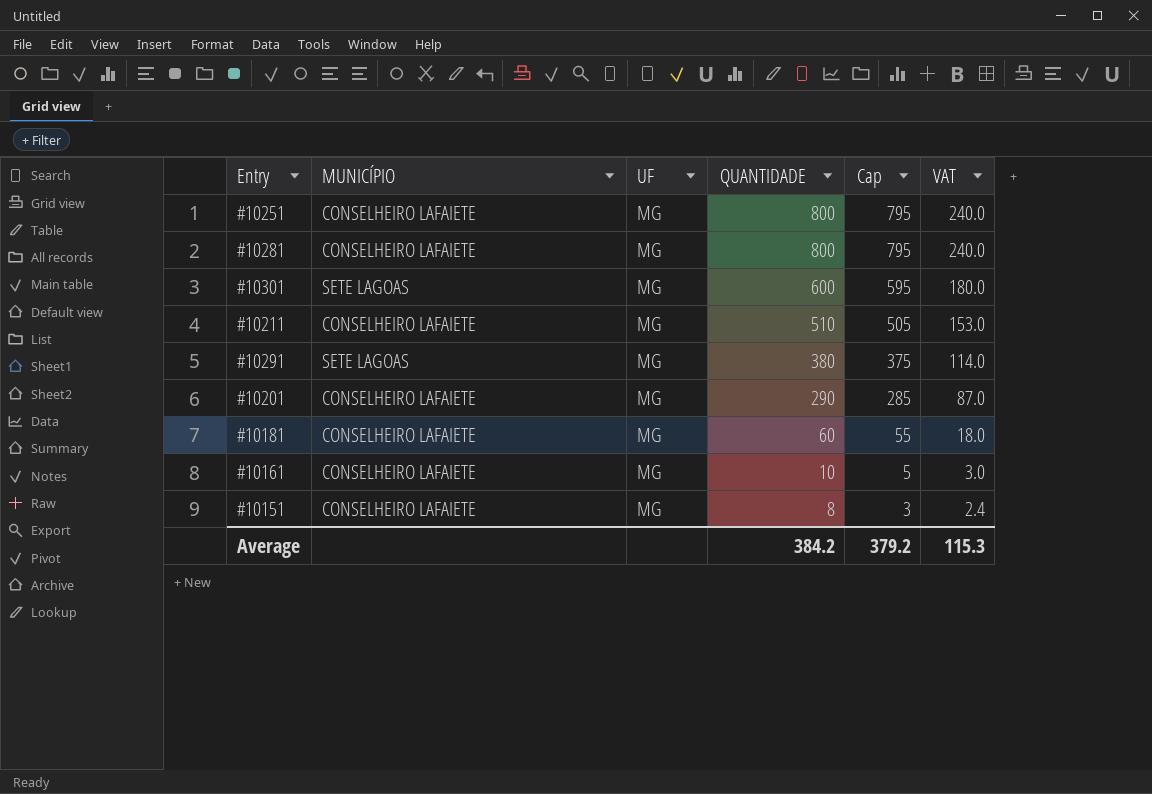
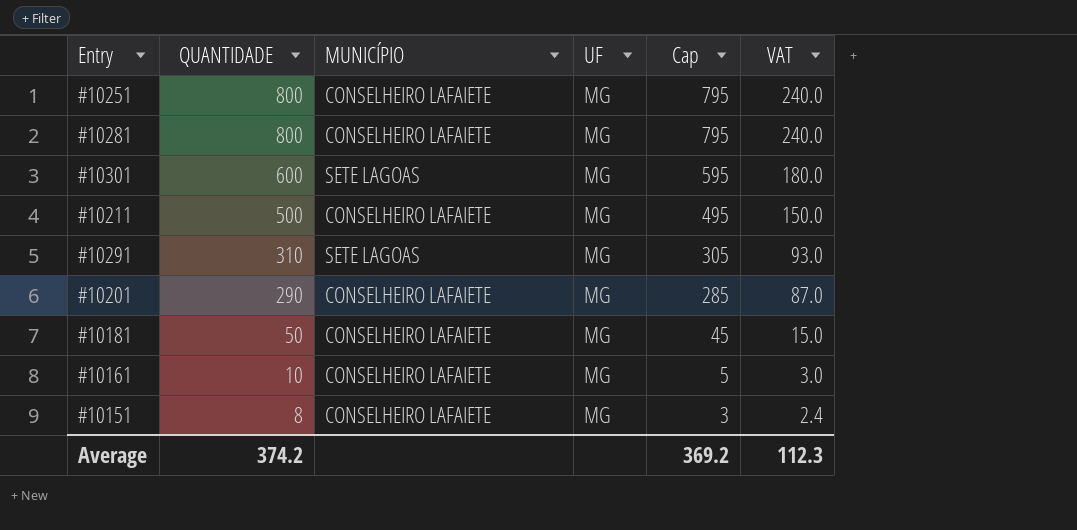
column QUANTIDADE | position: 4 -> 2
#10211 | QUANTIDADE: 510 -> 500
#10211 | Cap: 505 -> 495
#10211 | VAT: 153.0 -> 150.0
#10291 | QUANTIDADE: 380 -> 310
#10291 | Cap: 375 -> 305
#10291 | VAT: 114.0 -> 93.0
#10181 | QUANTIDADE: 60 -> 50
#10181 | Cap: 55 -> 45
#10181 | VAT: 18.0 -> 15.0
Average | QUANTIDADE: 384.2 -> 374.2
Average | Cap: 379.2 -> 369.2
Average | VAT: 115.3 -> 112.3

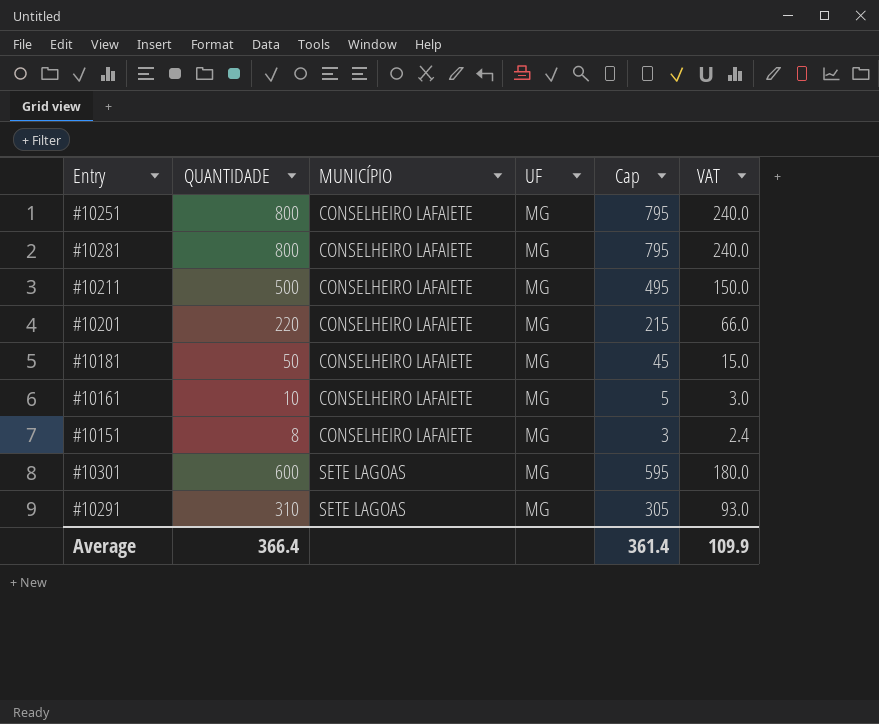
row order: QUANTIDADE descending -> MUNICÍPIO ascending
#10201 | QUANTIDADE: 290 -> 220
#10201 | Cap: 285 -> 215
#10201 | VAT: 87.0 -> 66.0
Average | QUANTIDADE: 374.2 -> 366.4
Average | Cap: 369.2 -> 361.4
Average | VAT: 112.3 -> 109.9

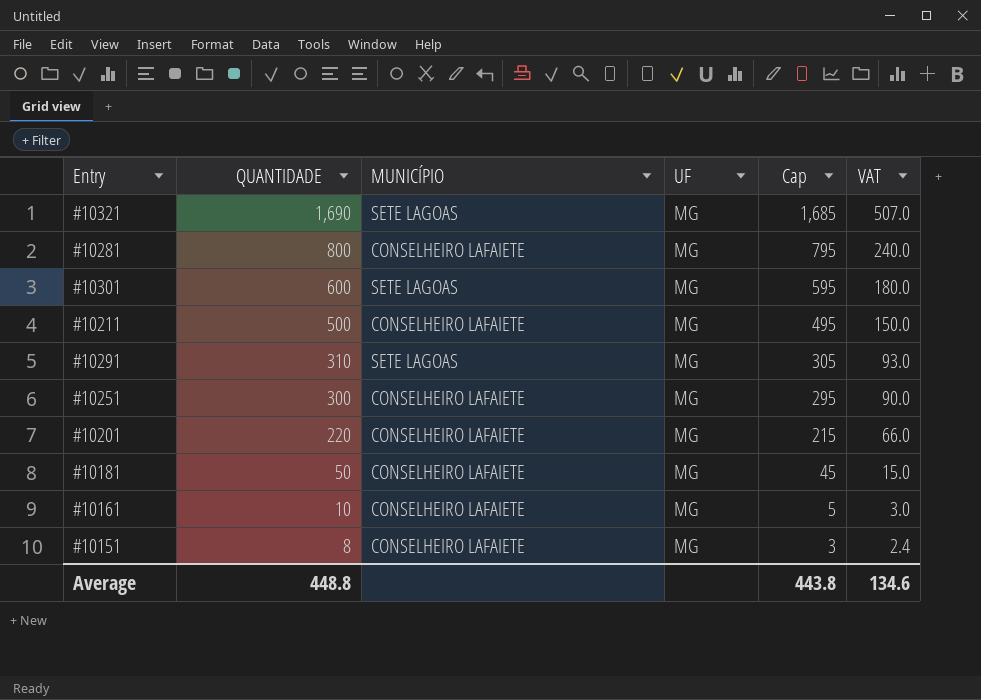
row order: MUNICÍPIO ascending -> QUANTIDADE descending
row #10321: none -> 1,690 | SETE LAGOAS | MG | 1,685 | 507.0
#10251 | QUANTIDADE: 800 -> 300
#10251 | Cap: 795 -> 295
#10251 | VAT: 240.0 -> 90.0
Average | QUANTIDADE: 366.4 -> 448.8
Average | Cap: 361.4 -> 443.8
Average | VAT: 109.9 -> 134.6

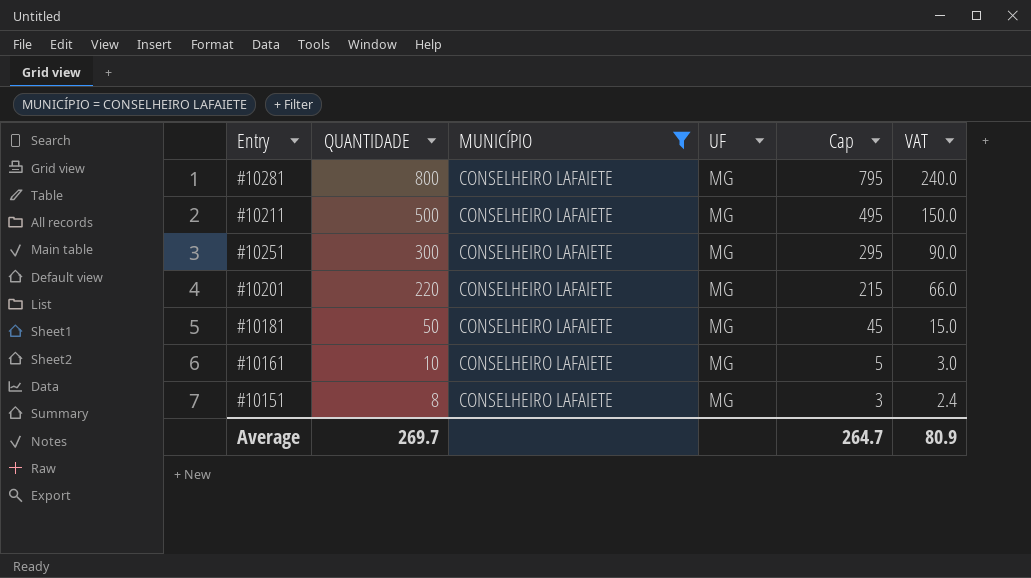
filter: none -> MUNICÍPIO = CONSELHEIRO LAFAIETE
Average | QUANTIDADE: 448.8 -> 269.7
Average | Cap: 443.8 -> 264.7
Average | VAT: 134.6 -> 80.9

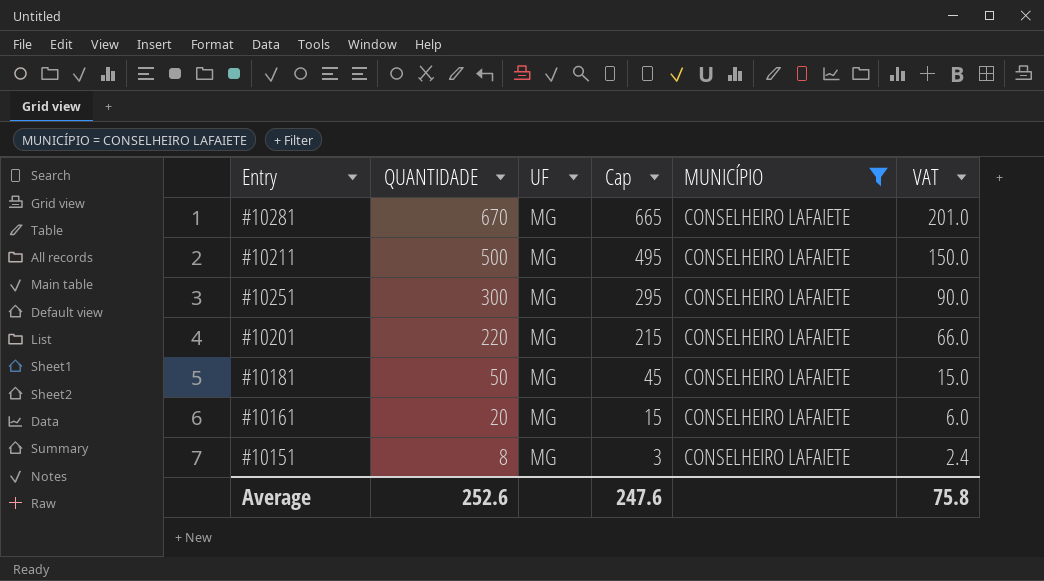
column MUNICÍPIO | position: 3 -> 5
#10281 | QUANTIDADE: 800 -> 670
#10281 | Cap: 795 -> 665
#10281 | VAT: 240.0 -> 201.0
#10161 | QUANTIDADE: 10 -> 20
#10161 | Cap: 5 -> 15
#10161 | VAT: 3.0 -> 6.0
Average | QUANTIDADE: 269.7 -> 252.6
Average | Cap: 264.7 -> 247.6
Average | VAT: 80.9 -> 75.8

